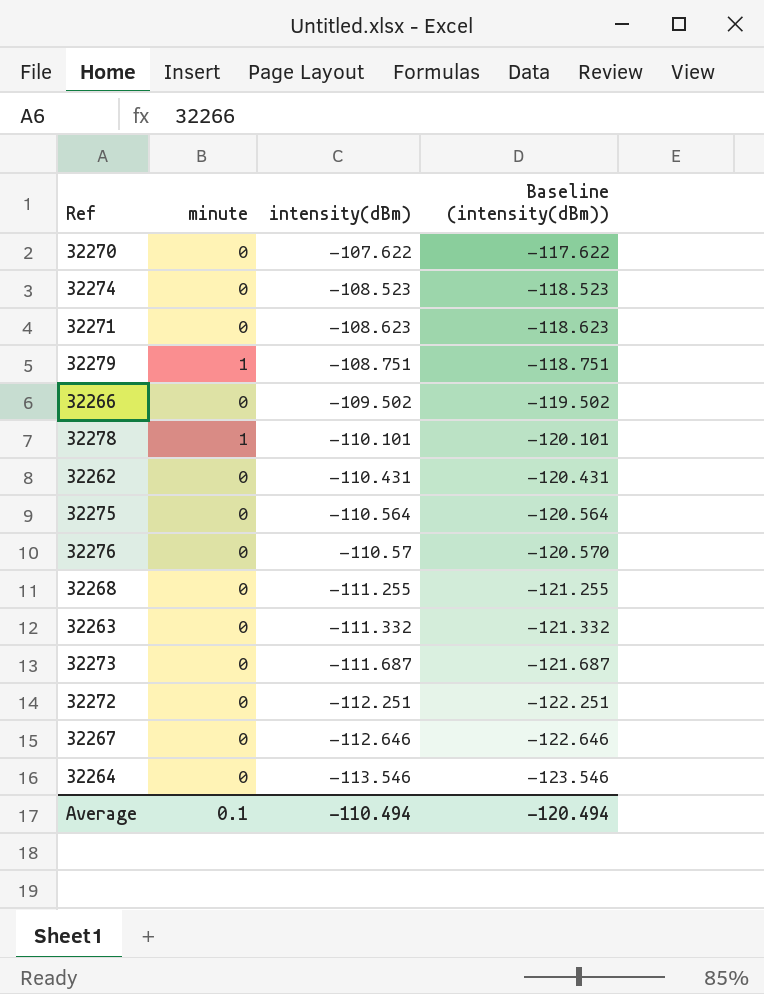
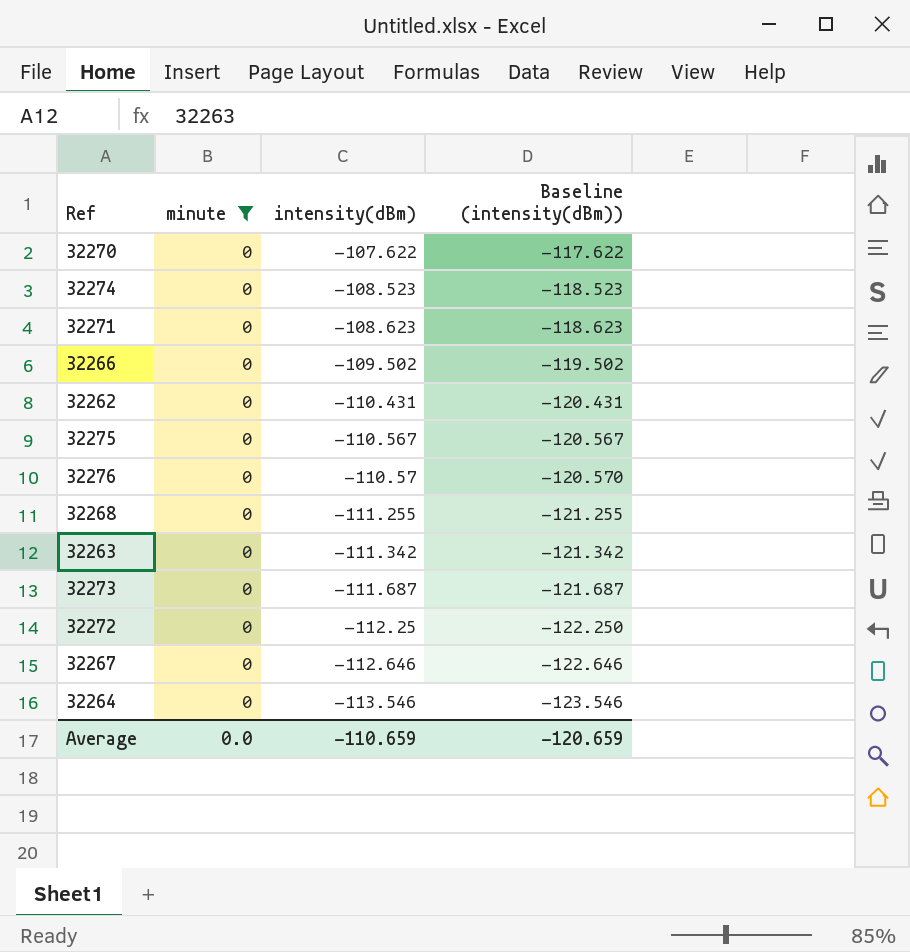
filter: none -> minute = 0
32275 | intensity(dBm): -110.564 -> -110.567
32275 | Baseline (intensity(dBm)): -120.564 -> -120.567
32263 | intensity(dBm): -111.332 -> -111.342
32263 | Baseline (intensity(dBm)): -121.332 -> -121.342
32272 | intensity(dBm): -112.251 -> -112.25
32272 | Baseline (intensity(dBm)): -122.251 -> -122.250
Average | minute: 0.1 -> 0.0
Average | intensity(dBm): -110.494 -> -110.659
Average | Baseline (intensity(dBm)): -120.494 -> -120.659

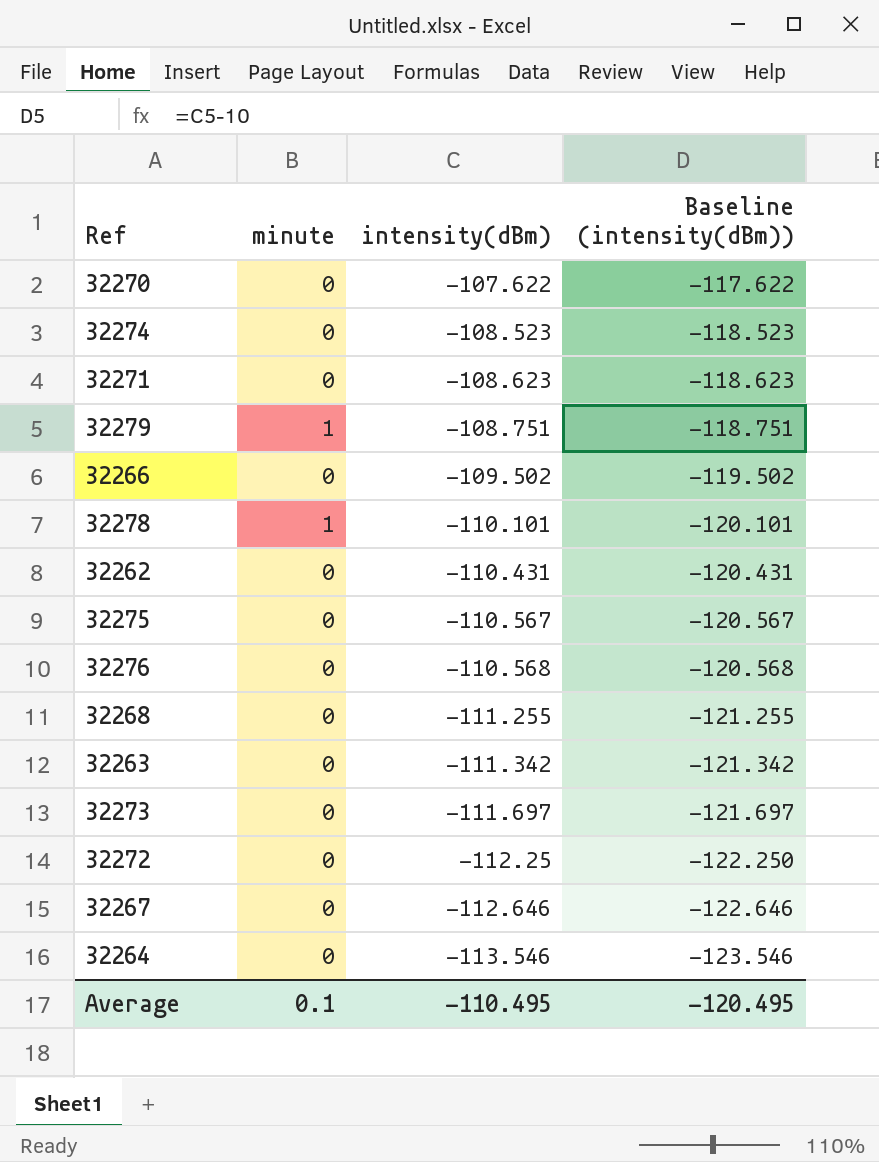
filter: minute = 0 -> none
32276 | intensity(dBm): -110.57 -> -110.568
32276 | Baseline (intensity(dBm)): -120.570 -> -120.568
32273 | intensity(dBm): -111.687 -> -111.697
32273 | Baseline (intensity(dBm)): -121.687 -> -121.697
Average | minute: 0.0 -> 0.1
Average | intensity(dBm): -110.659 -> -110.495
Average | Baseline (intensity(dBm)): -120.659 -> -120.495

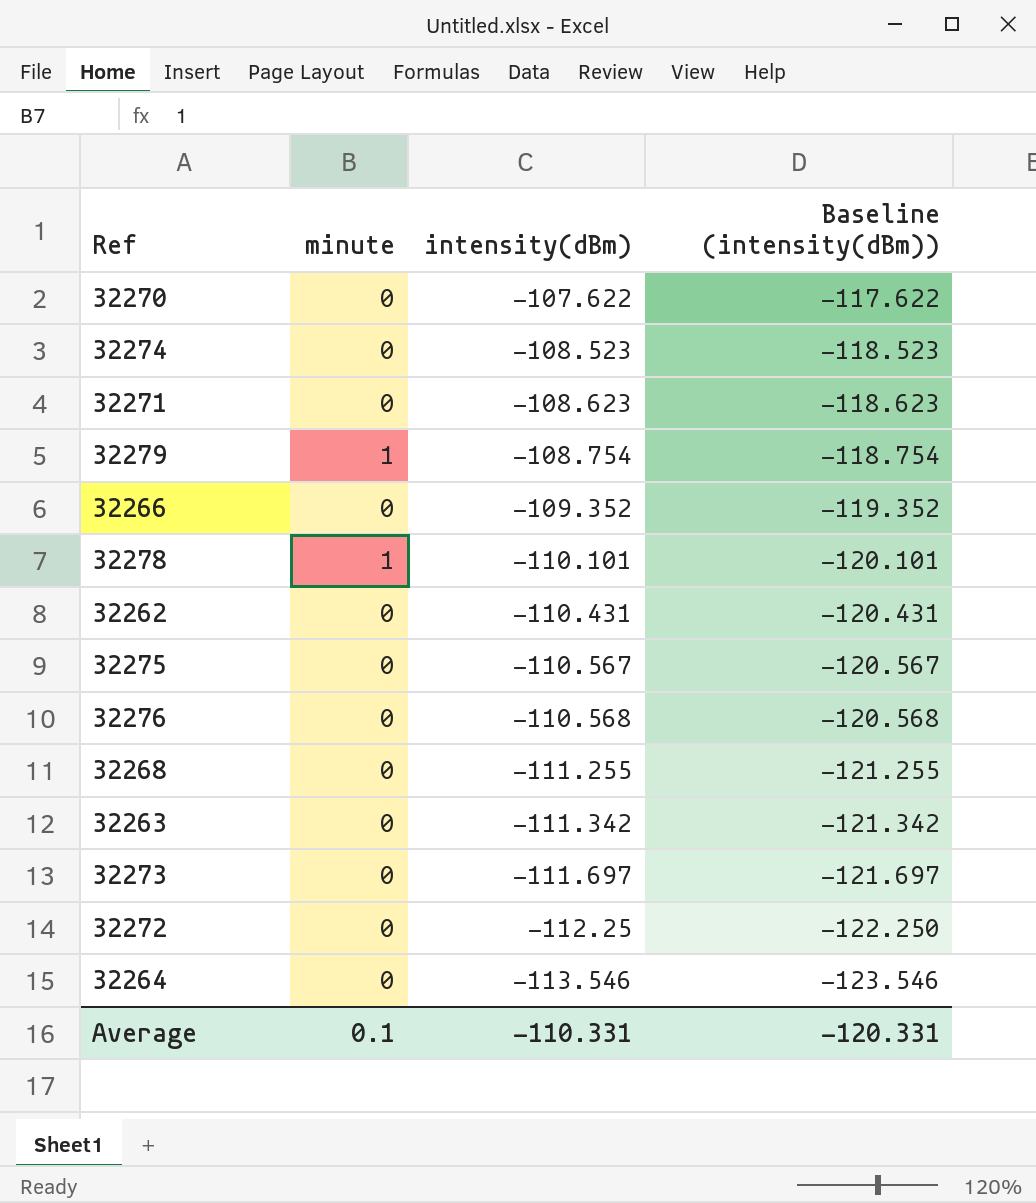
row 32267: 0 | -112.646 | -122.646 -> none
32279 | intensity(dBm): -108.751 -> -108.754
32279 | Baseline (intensity(dBm)): -118.751 -> -118.754
32266 | intensity(dBm): -109.502 -> -109.352
32266 | Baseline (intensity(dBm)): -119.502 -> -119.352
Average | intensity(dBm): -110.495 -> -110.331
Average | Baseline (intensity(dBm)): -120.495 -> -120.331

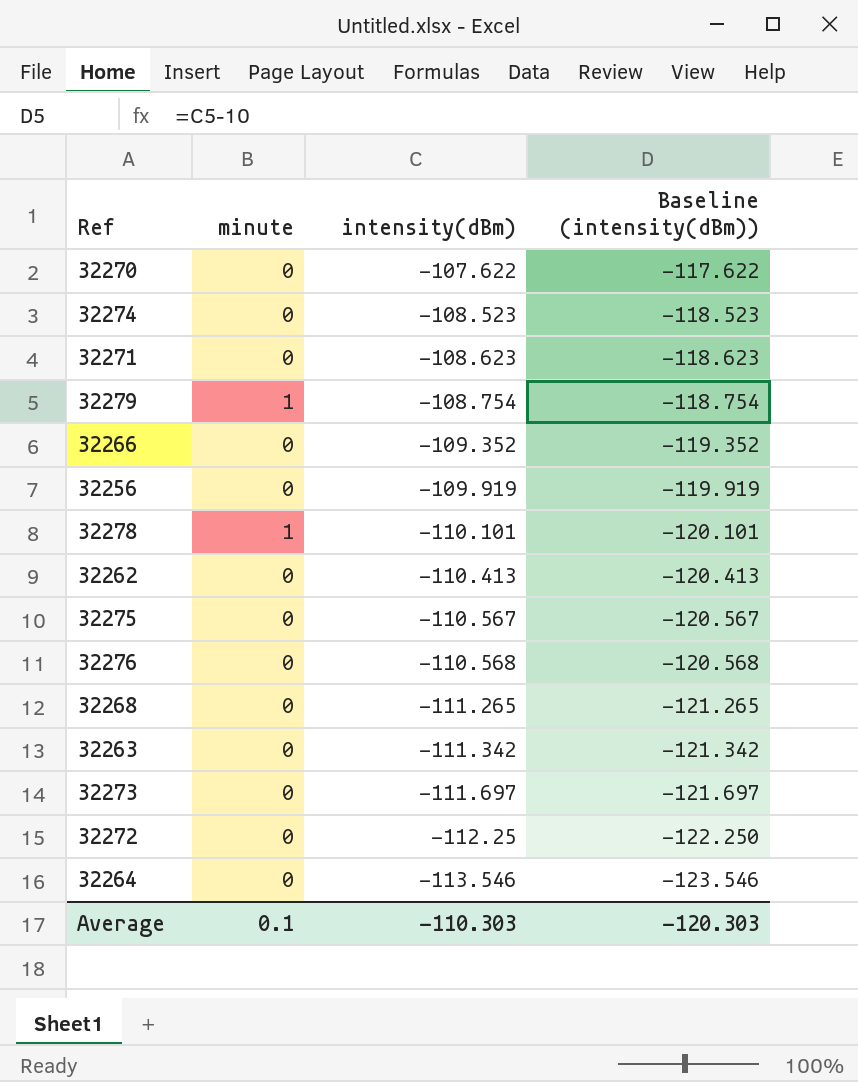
row 32256: none -> 0 | -109.919 | -119.919
32262 | intensity(dBm): -110.431 -> -110.413
32262 | Baseline (intensity(dBm)): -120.431 -> -120.413
32268 | intensity(dBm): -111.255 -> -111.265
32268 | Baseline (intensity(dBm)): -121.255 -> -121.265
Average | intensity(dBm): -110.331 -> -110.303
Average | Baseline (intensity(dBm)): -120.331 -> -120.303

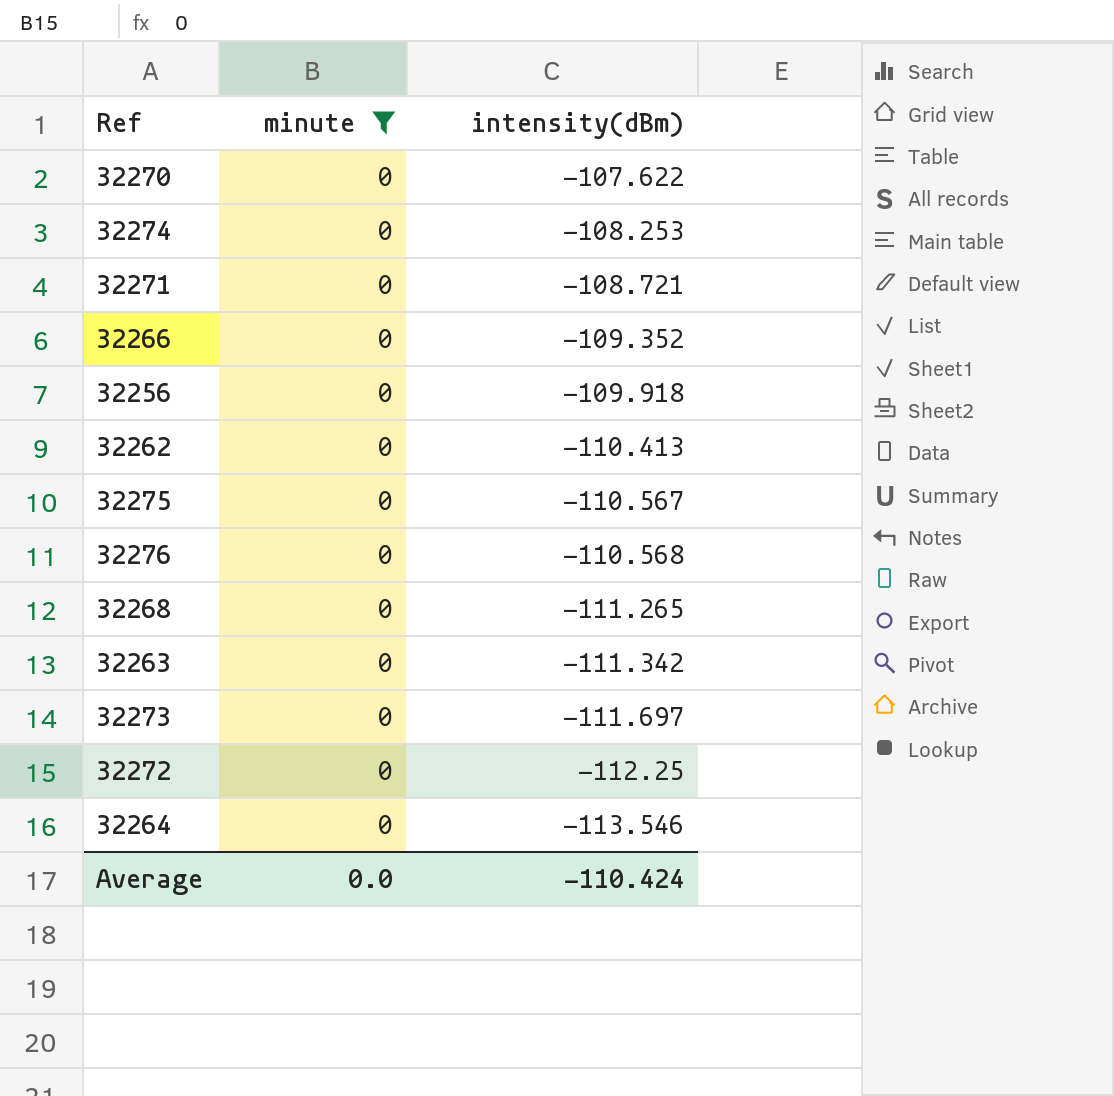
filter: none -> minute = 0
column Baseline (intensity(dBm)) | formula: [intensity(dBm)] - 10 -> none
32274 | intensity(dBm): -108.523 -> -108.253
32271 | intensity(dBm): -108.623 -> -108.721
32256 | intensity(dBm): -109.919 -> -109.918
Average | minute: 0.1 -> 0.0
Average | intensity(dBm): -110.303 -> -110.424

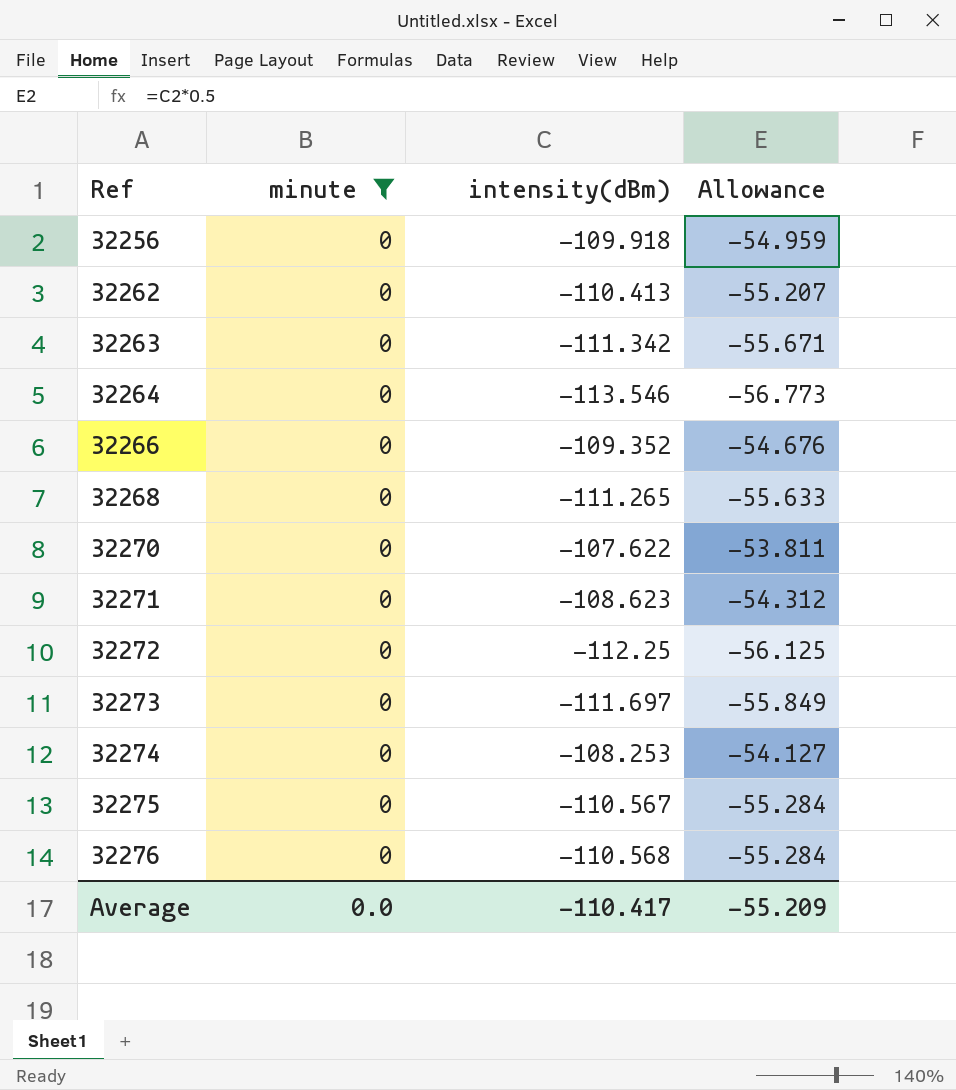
row order: intensity(dBm) descending -> Ref ascending
column Allowance | formula: none -> [intensity(dBm)] * 0.5
32271 | intensity(dBm): -108.721 -> -108.623
Average | intensity(dBm): -110.424 -> -110.417

